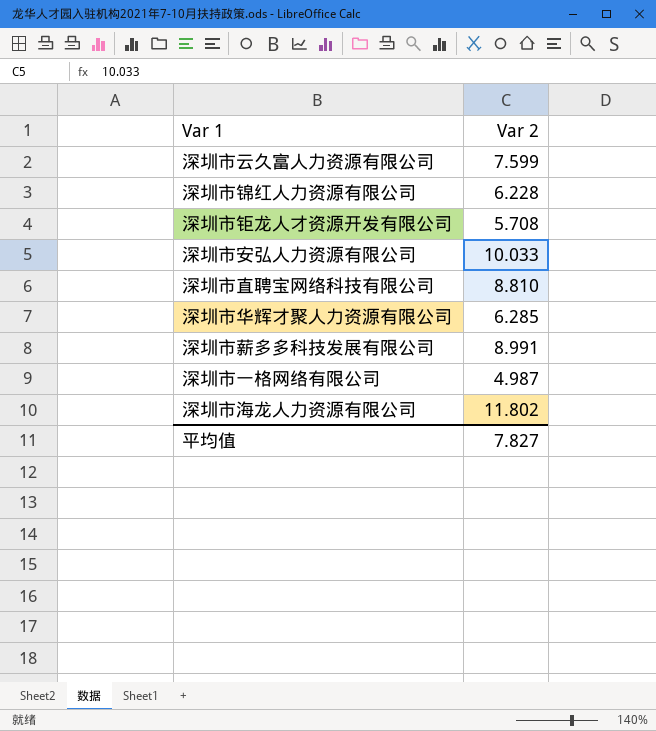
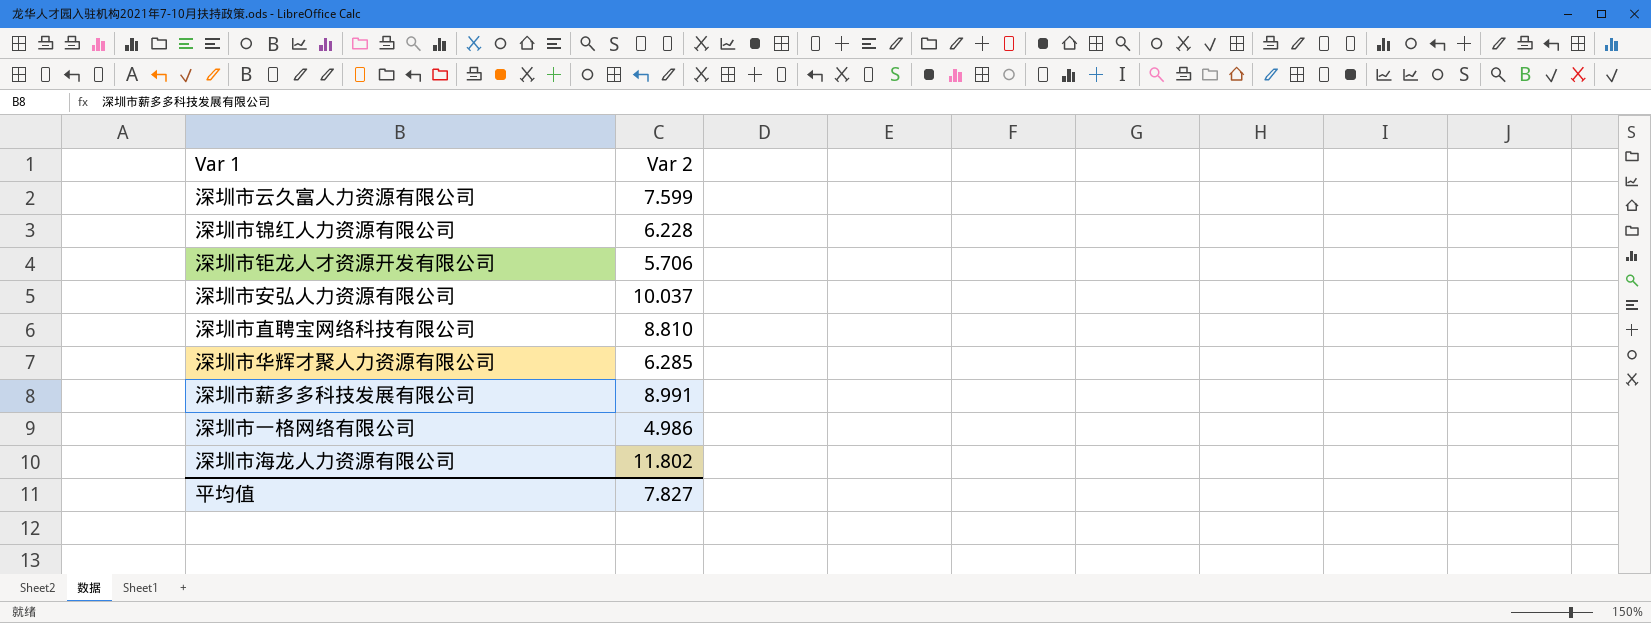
深圳市钜龙人才资源开发有限公司 | Var 2: 5.708 -> 5.706
深圳市安弘人力资源有限公司 | Var 2: 10.033 -> 10.037
深圳市一格网络有限公司 | Var 2: 4.987 -> 4.986

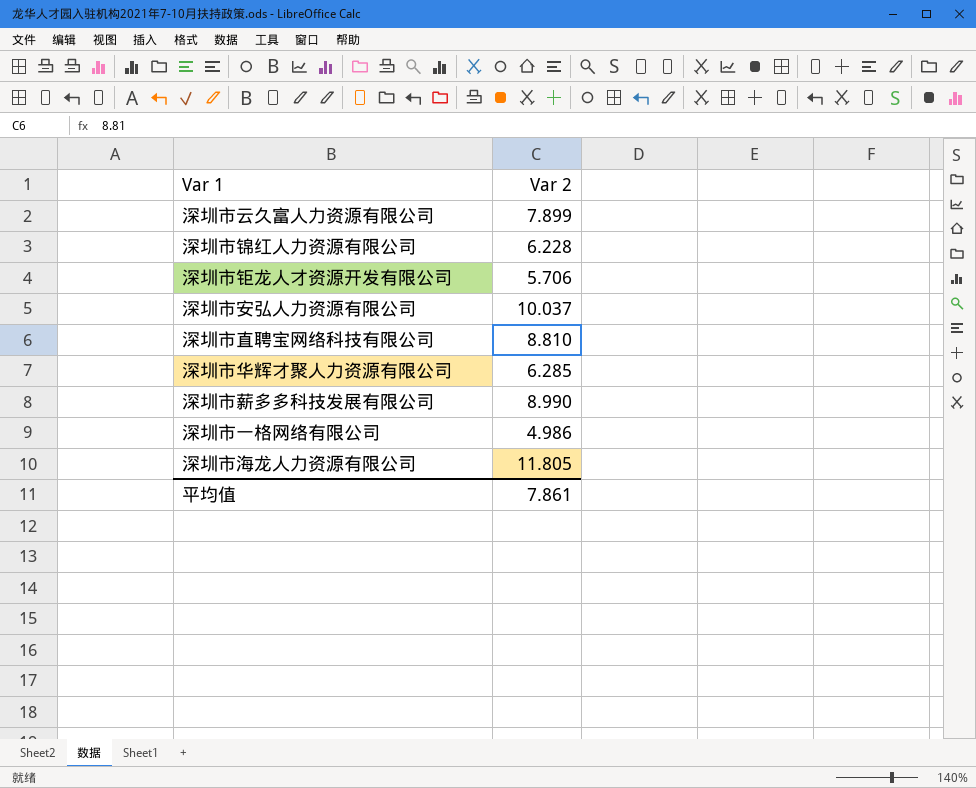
深圳市云久富人力资源有限公司 | Var 2: 7.599 -> 7.899
深圳市薪多多科技发展有限公司 | Var 2: 8.991 -> 8.990
深圳市海龙人力资源有限公司 | Var 2: 11.802 -> 11.805
平均值 | Var 2: 7.827 -> 7.861

